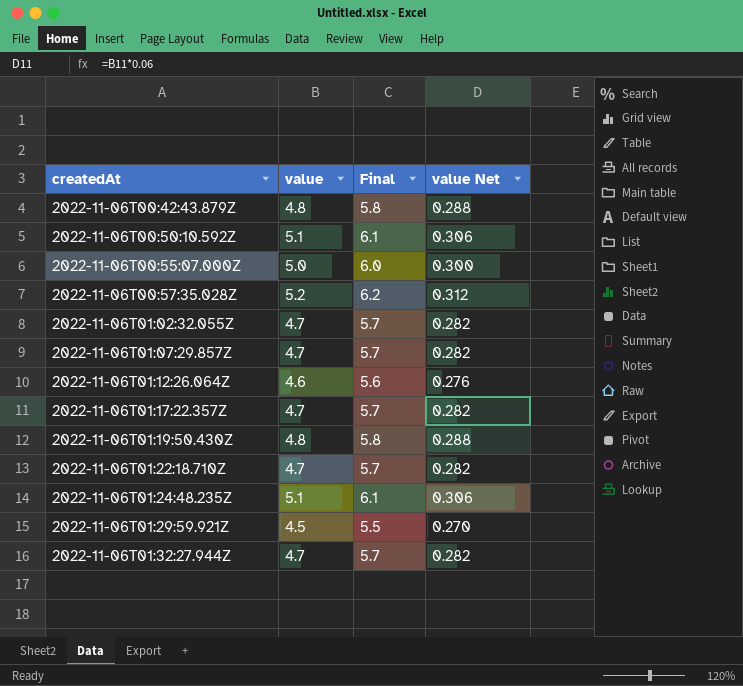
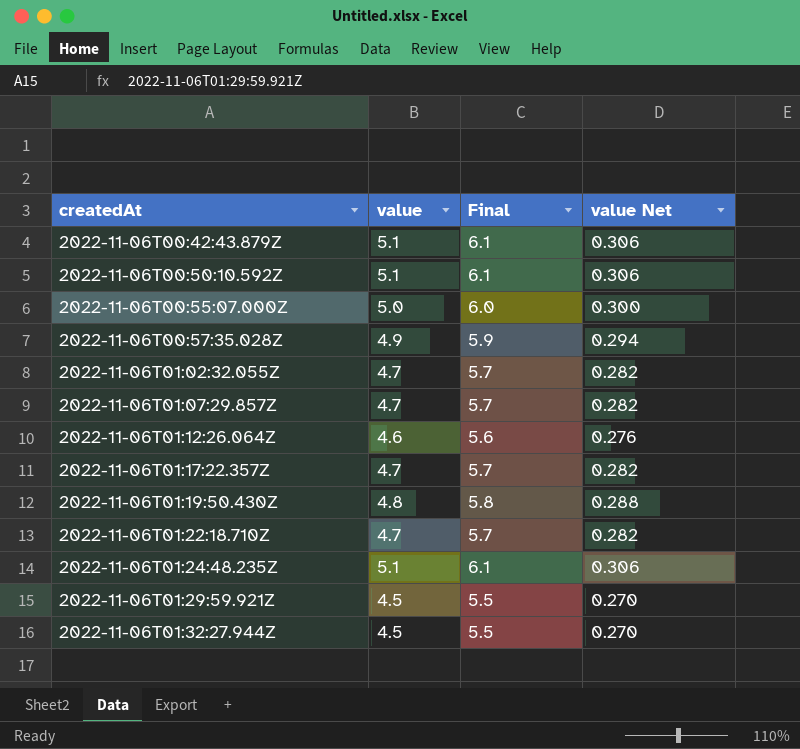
2022-11-06T00:42:43.879Z | value: 4.8 -> 5.1
2022-11-06T00:42:43.879Z | Final: 5.8 -> 6.1
2022-11-06T00:42:43.879Z | value Net: 0.288 -> 0.306
2022-11-06T00:57:35.028Z | value: 5.2 -> 4.9
2022-11-06T00:57:35.028Z | Final: 6.2 -> 5.9
2022-11-06T00:57:35.028Z | value Net: 0.312 -> 0.294
2022-11-06T01:32:27.944Z | value: 4.7 -> 4.5
2022-11-06T01:32:27.944Z | Final: 5.7 -> 5.5
2022-11-06T01:32:27.944Z | value Net: 0.282 -> 0.270

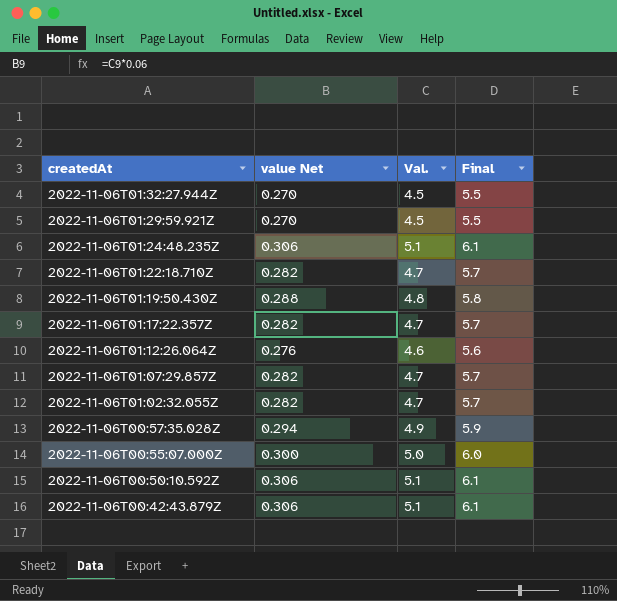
row order: createdAt ascending -> createdAt descending
column value Net | position: 4 -> 2
column name: value -> Val.

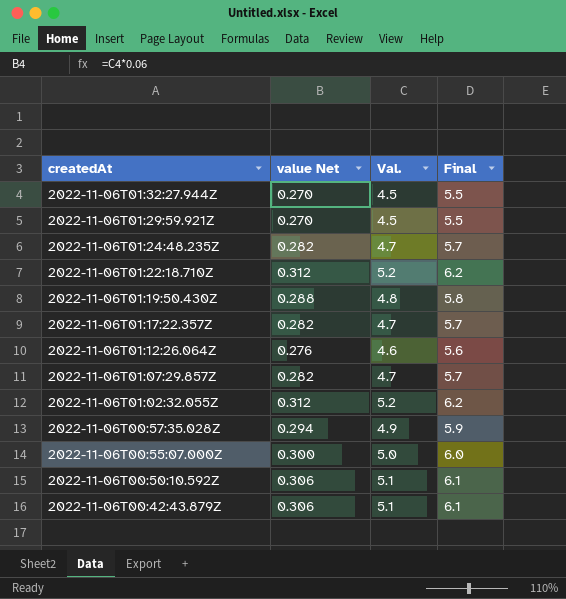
2022-11-06T01:24:48.235Z | value Net: 0.306 -> 0.282
2022-11-06T01:24:48.235Z | Val.: 5.1 -> 4.7
2022-11-06T01:24:48.235Z | Final: 6.1 -> 5.7
2022-11-06T01:22:18.710Z | value Net: 0.282 -> 0.312
2022-11-06T01:22:18.710Z | Val.: 4.7 -> 5.2
2022-11-06T01:22:18.710Z | Final: 5.7 -> 6.2
2022-11-06T01:02:32.055Z | value Net: 0.282 -> 0.312
2022-11-06T01:02:32.055Z | Val.: 4.7 -> 5.2
2022-11-06T01:02:32.055Z | Final: 5.7 -> 6.2

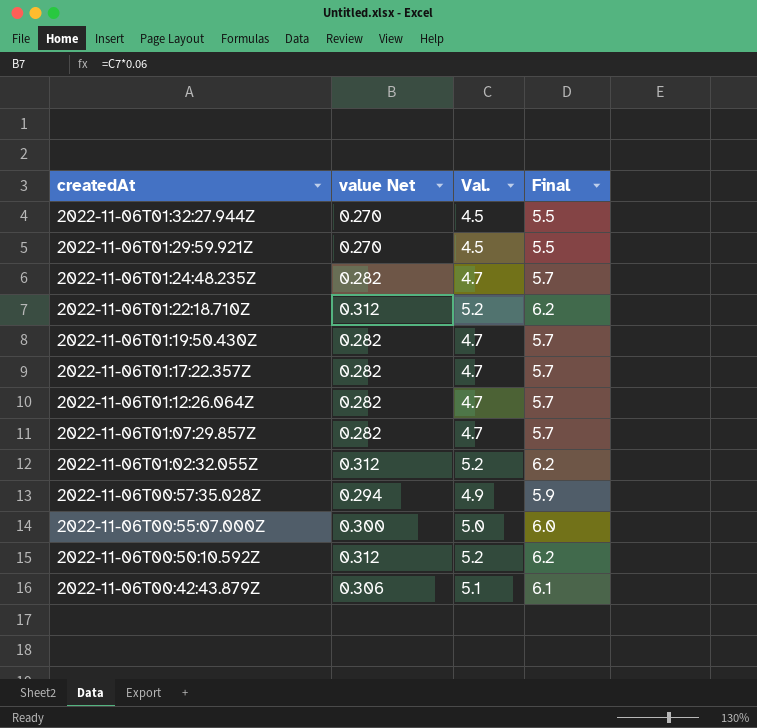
2022-11-06T01:19:50.430Z | value Net: 0.288 -> 0.282
2022-11-06T01:19:50.430Z | Val.: 4.8 -> 4.7
2022-11-06T01:19:50.430Z | Final: 5.8 -> 5.7
2022-11-06T01:12:26.064Z | value Net: 0.276 -> 0.282
2022-11-06T01:12:26.064Z | Val.: 4.6 -> 4.7
2022-11-06T01:12:26.064Z | Final: 5.6 -> 5.7
2022-11-06T00:50:10.592Z | value Net: 0.306 -> 0.312
2022-11-06T00:50:10.592Z | Val.: 5.1 -> 5.2
2022-11-06T00:50:10.592Z | Final: 6.1 -> 6.2

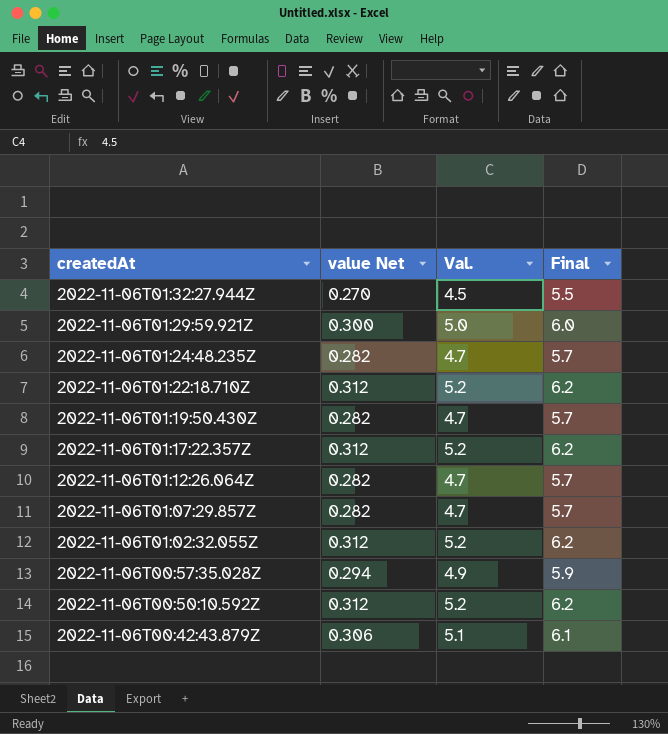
row 2022-11-06T00:55:07.000Z: 0.300 | 5.0 | 6.0 -> none
2022-11-06T01:29:59.921Z | value Net: 0.270 -> 0.300
2022-11-06T01:29:59.921Z | Val.: 4.5 -> 5.0
2022-11-06T01:29:59.921Z | Final: 5.5 -> 6.0
2022-11-06T01:17:22.357Z | value Net: 0.282 -> 0.312
2022-11-06T01:17:22.357Z | Val.: 4.7 -> 5.2
2022-11-06T01:17:22.357Z | Final: 5.7 -> 6.2

